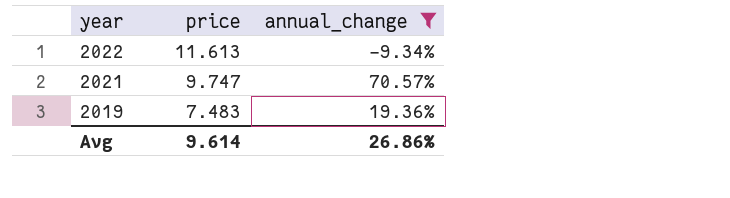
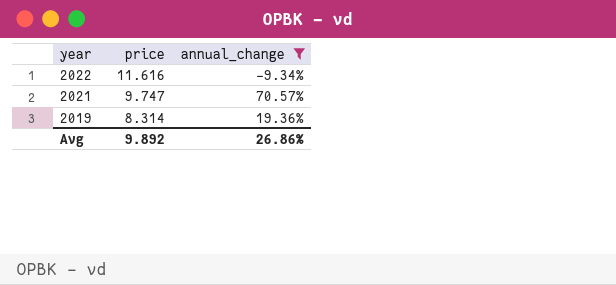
2022 | price: 11.613 -> 11.616
2019 | price: 7.483 -> 8.314
Avg | price: 9.614 -> 9.892

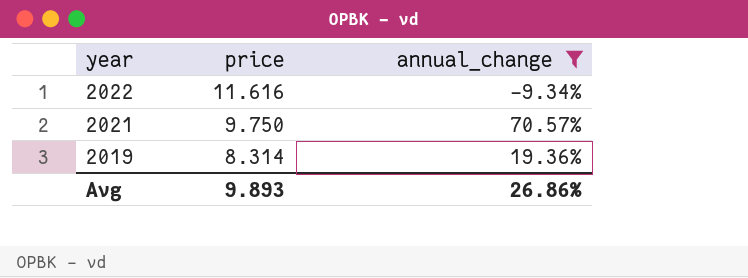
2021 | price: 9.747 -> 9.750
Avg | price: 9.892 -> 9.893

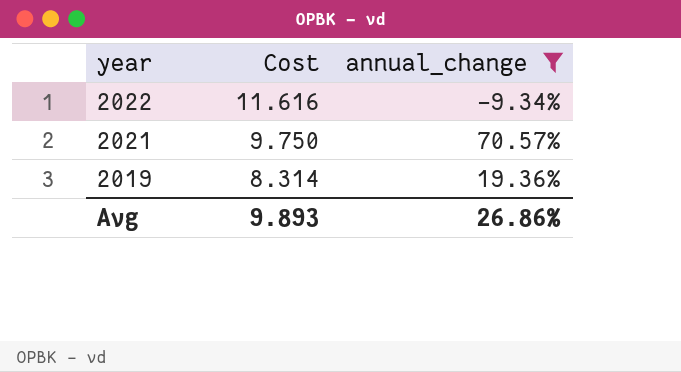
column name: price -> Cost

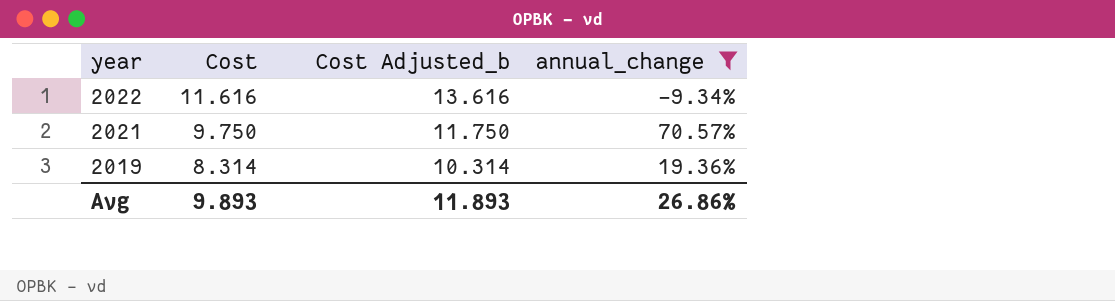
column Cost Adjusted_b | formula: none -> [Cost] + 2

